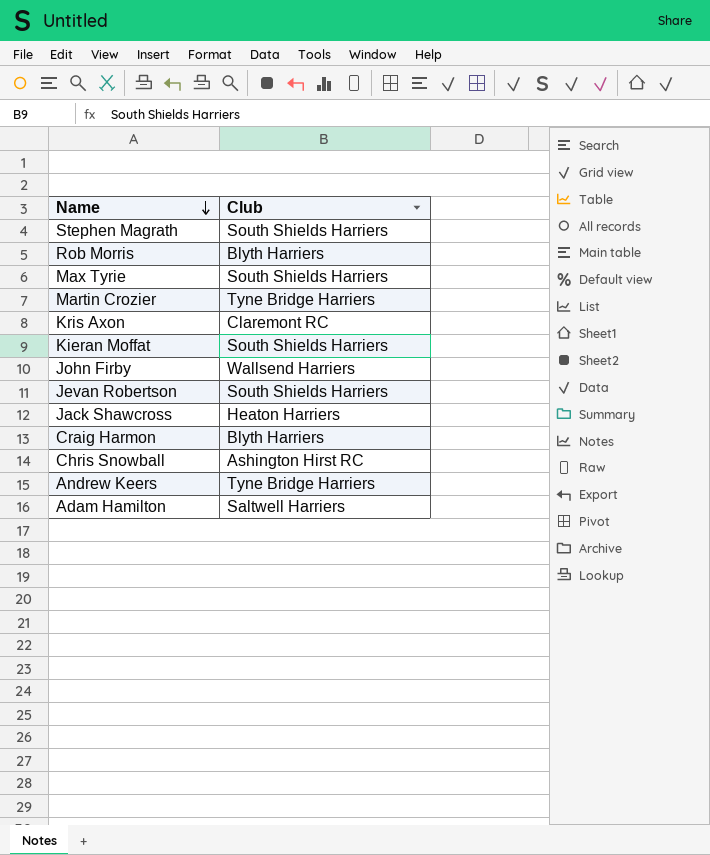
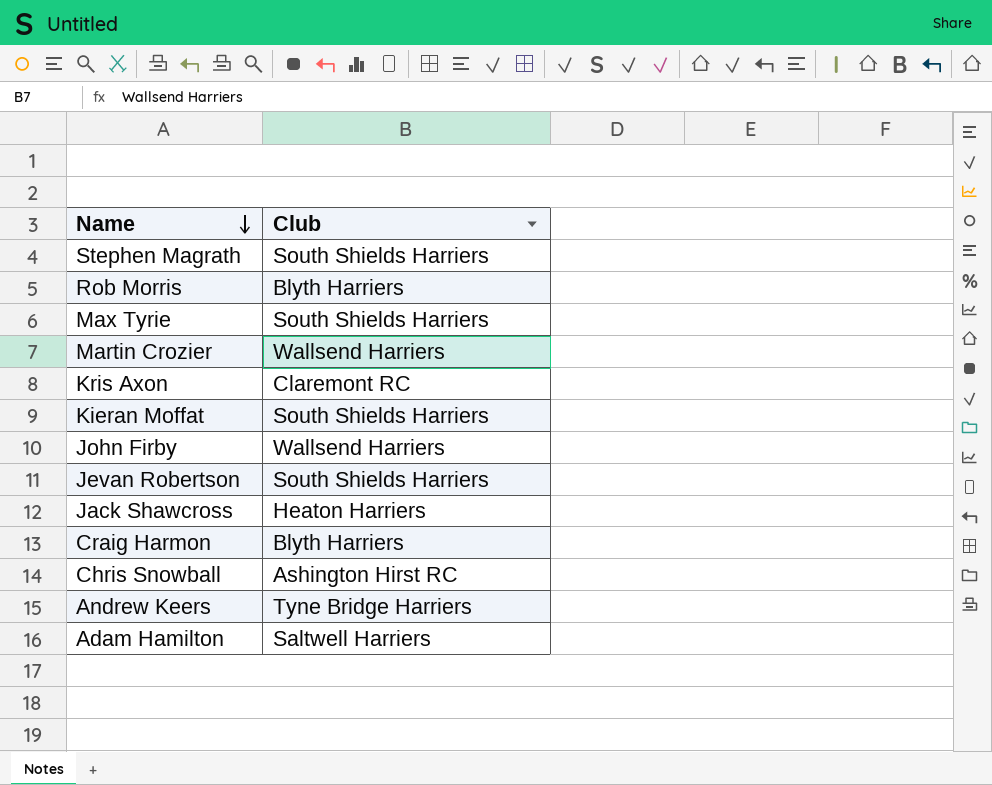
Martin Crozier | Club: Tyne Bridge Harriers -> Wallsend Harriers

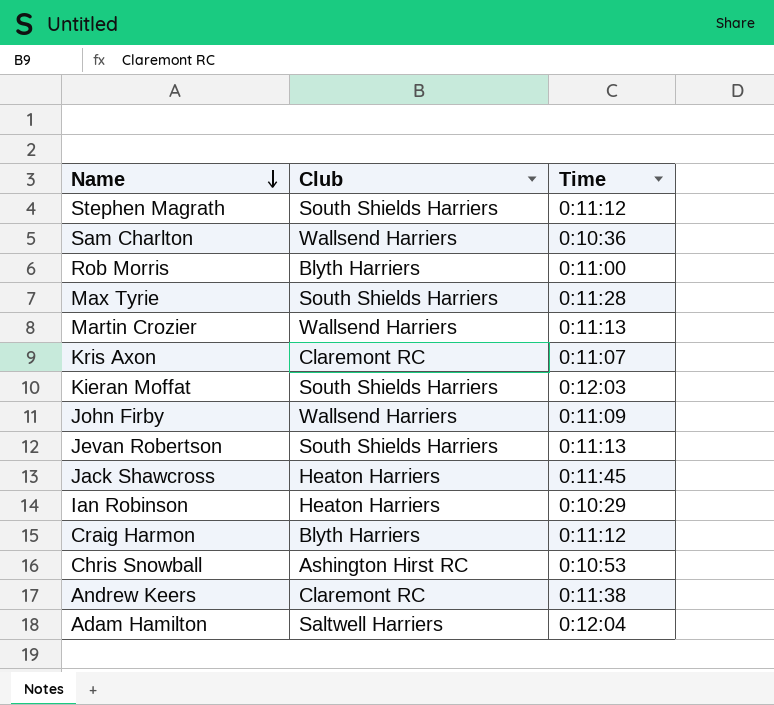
column Time | position: none -> 3
row Sam Charlton: none -> Wallsend Harriers | 0:10:36
row Ian Robinson: none -> Heaton Harriers | 0:10:29
Andrew Keers | Club: Tyne Bridge Harriers -> Claremont RC

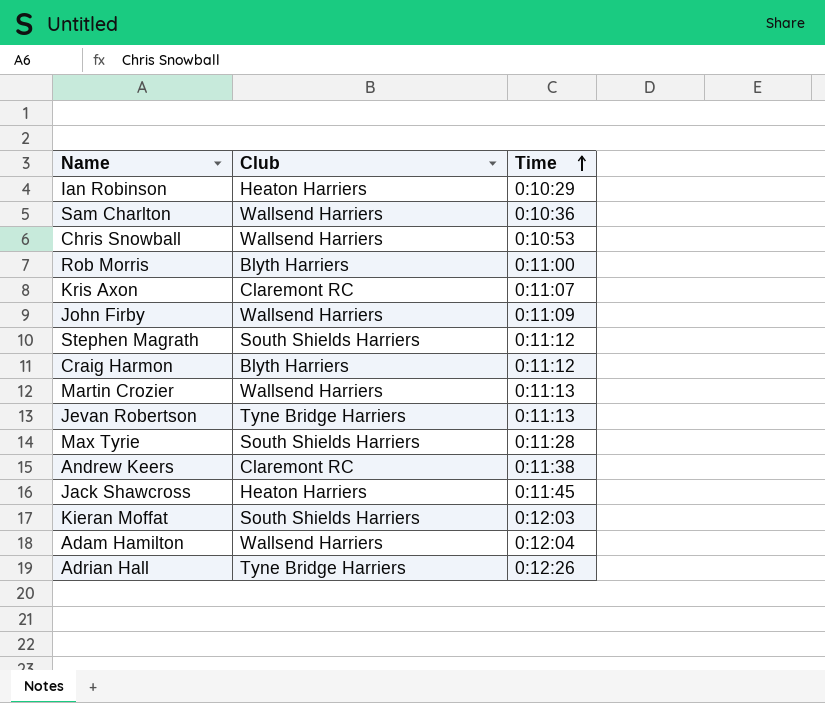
row order: Name descending -> Time ascending
Chris Snowball | Club: Ashington Hirst RC -> Wallsend Harriers
Jevan Robertson | Club: South Shields Harriers -> Tyne Bridge Harriers
Adam Hamilton | Club: Saltwell Harriers -> Wallsend Harriers
row Adrian Hall: none -> Tyne Bridge Harriers | 0:12:26

